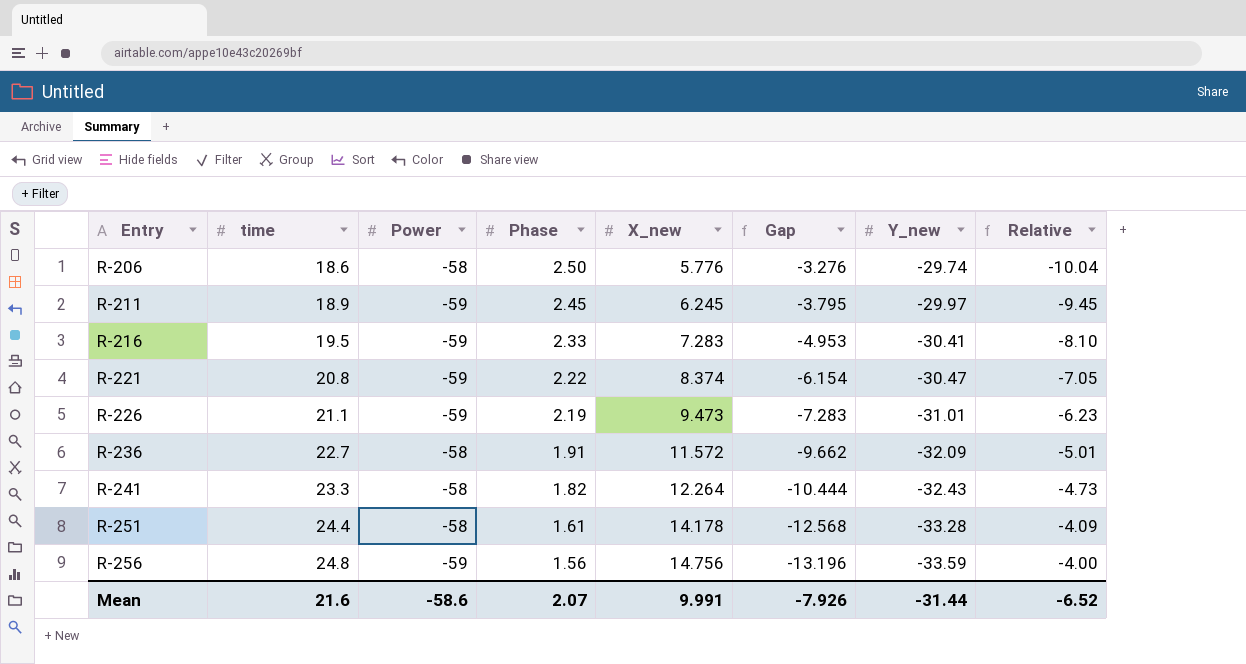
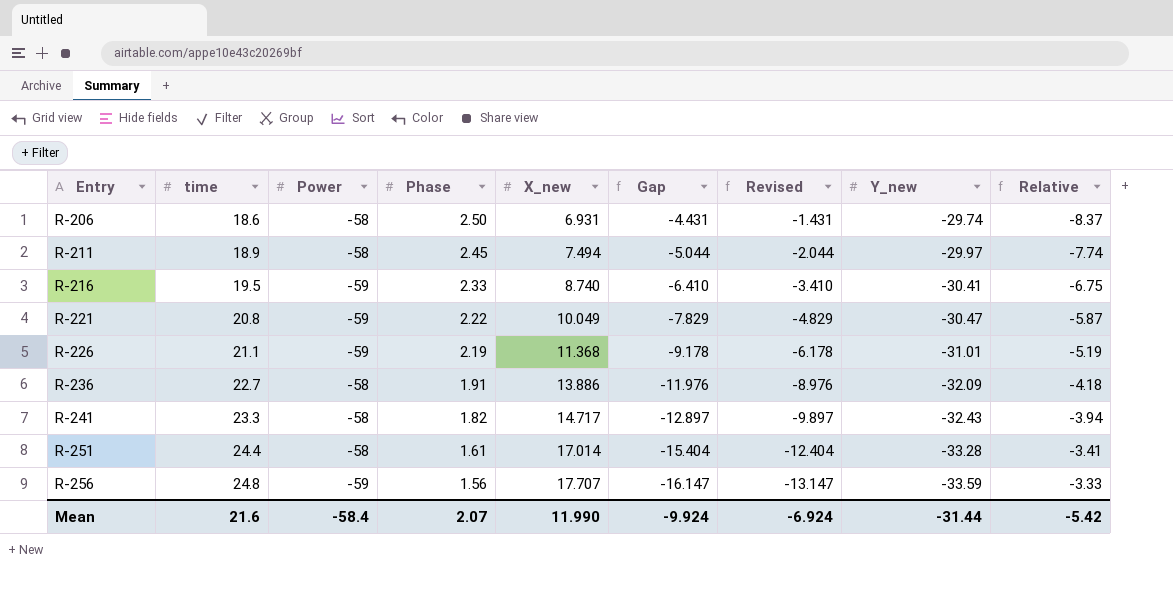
column Revised | formula: none -> [Gap] + 3
R-206 | X_new: 5.776 -> 6.931
R-206 | Gap: -3.276 -> -4.431
R-206 | Relative: -10.04 -> -8.37
R-211 | Power: -59 -> -58
R-211 | X_new: 6.245 -> 7.494
R-211 | Gap: -3.795 -> -5.044
R-211 | Relative: -9.45 -> -7.74
R-216 | X_new: 7.283 -> 8.740
R-216 | Gap: -4.953 -> -6.410
R-216 | Relative: -8.10 -> -6.75
R-221 | X_new: 8.374 -> 10.049
R-221 | Gap: -6.154 -> -7.829
R-221 | Relative: -7.05 -> -5.87
R-226 | X_new: 9.473 -> 11.368
R-226 | Gap: -7.283 -> -9.178
R-226 | Relative: -6.23 -> -5.19
R-236 | X_new: 11.572 -> 13.886
R-236 | Gap: -9.662 -> -11.976
R-236 | Relative: -5.01 -> -4.18
R-241 | X_new: 12.264 -> 14.717
R-241 | Gap: -10.444 -> -12.897
R-241 | Relative: -4.73 -> -3.94
R-251 | X_new: 14.178 -> 17.014
R-251 | Gap: -12.568 -> -15.404
R-251 | Relative: -4.09 -> -3.41
R-256 | X_new: 14.756 -> 17.707
R-256 | Gap: -13.196 -> -16.147
R-256 | Relative: -4.00 -> -3.33
Mean | Power: -58.6 -> -58.4
Mean | X_new: 9.991 -> 11.990
Mean | Gap: -7.926 -> -9.924
Mean | Relative: -6.52 -> -5.42

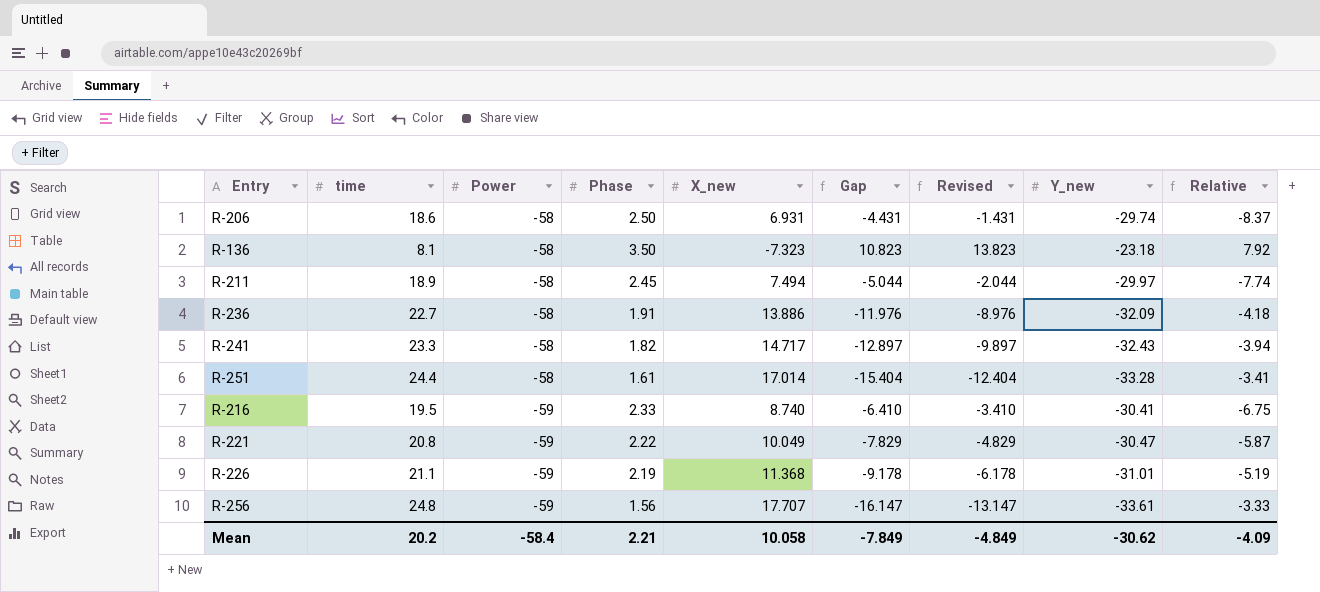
row order: Entry ascending -> Power descending
row R-136: none -> 8.1 | -58 | 3.50 | -7.323 | 10.823 | 13.823 | -23.18 | 7.92
R-256 | Y_new: -33.59 -> -33.61
Mean | time: 21.6 -> 20.2
Mean | Phase: 2.07 -> 2.21
Mean | X_new: 11.990 -> 10.058
Mean | Gap: -9.924 -> -7.849
Mean | Revised: -6.924 -> -4.849
Mean | Y_new: -31.44 -> -30.62
Mean | Relative: -5.42 -> -4.09

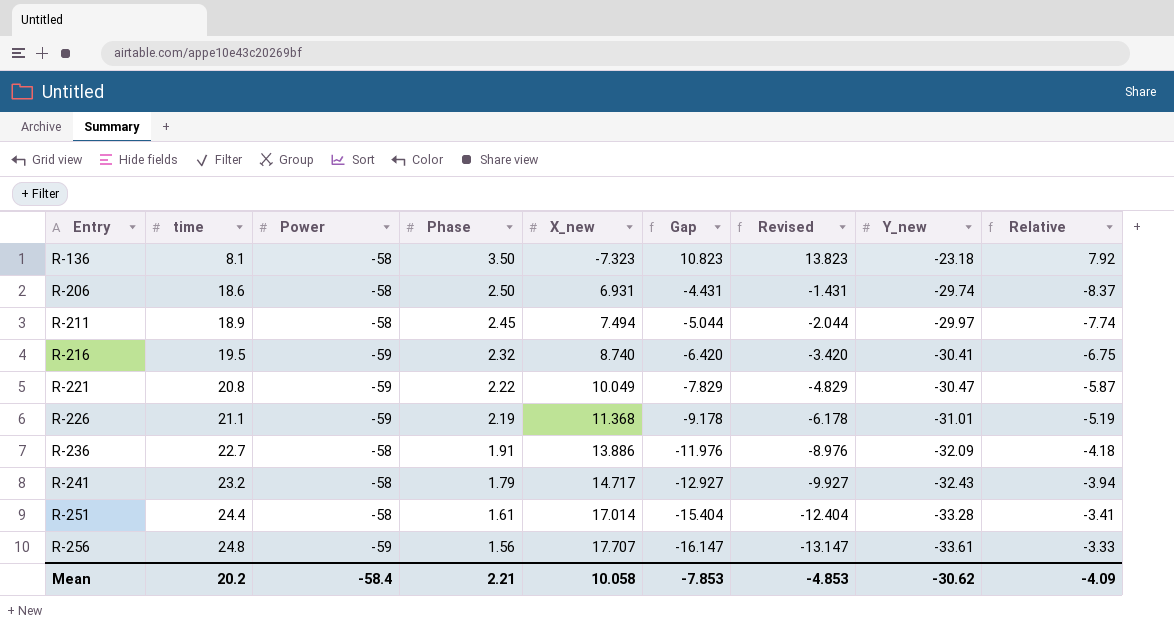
row order: Power descending -> Entry ascending
R-216 | Phase: 2.33 -> 2.32
R-216 | Gap: -6.410 -> -6.420
R-216 | Revised: -3.410 -> -3.420
R-241 | time: 23.3 -> 23.2
R-241 | Phase: 1.82 -> 1.79
R-241 | Gap: -12.897 -> -12.927
R-241 | Revised: -9.897 -> -9.927
Mean | Gap: -7.849 -> -7.853
Mean | Revised: -4.849 -> -4.853

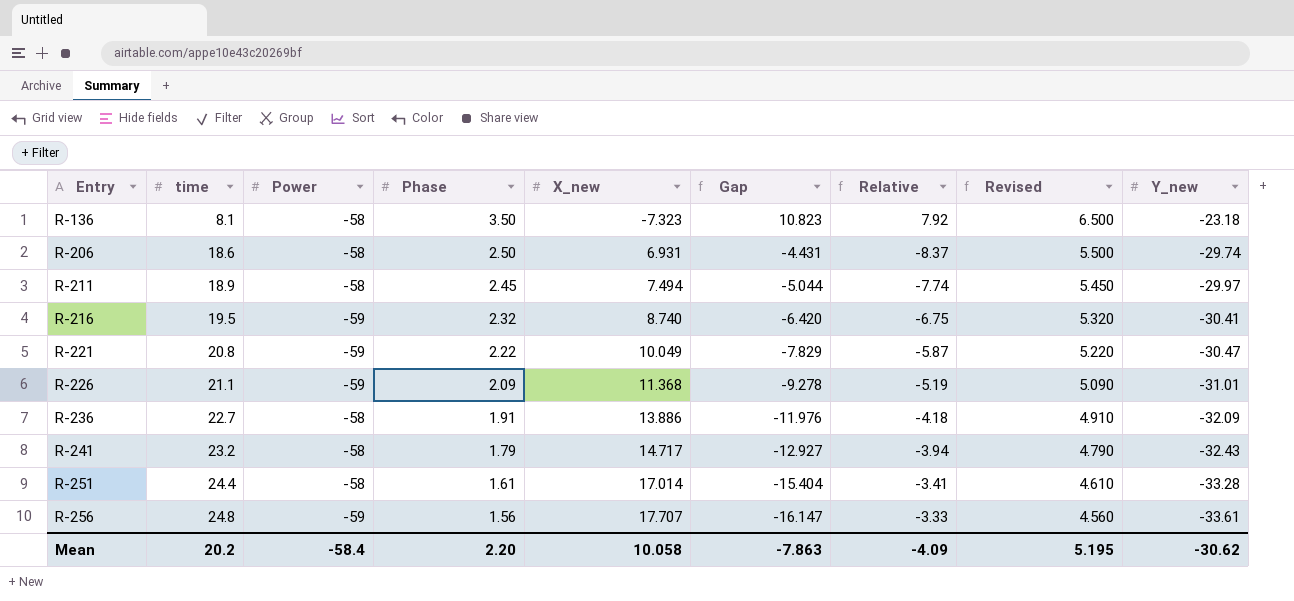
column Relative | position: 9 -> 7
column Revised | formula: [Gap] + 3 -> [Phase] + 3
R-226 | Phase: 2.19 -> 2.09
R-226 | Gap: -9.178 -> -9.278
Mean | Phase: 2.21 -> 2.20
Mean | Gap: -7.853 -> -7.863
Mean | Revised: -4.853 -> 5.195

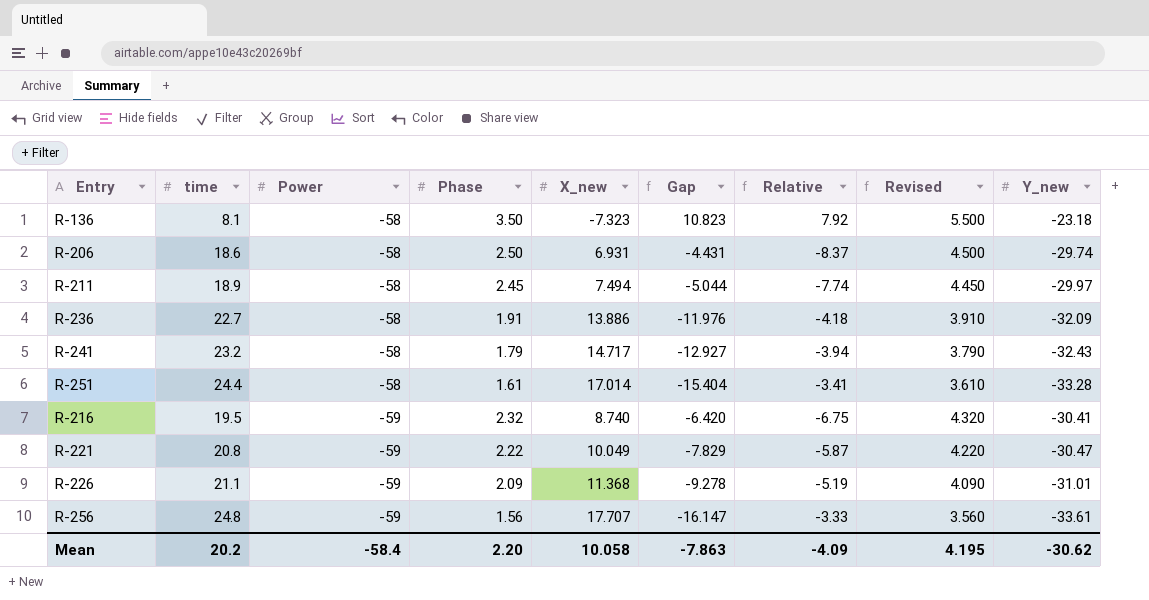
row order: Entry ascending -> Power descending
column Revised | formula: [Phase] + 3 -> [Phase] + 2
Mean | Revised: 5.195 -> 4.195

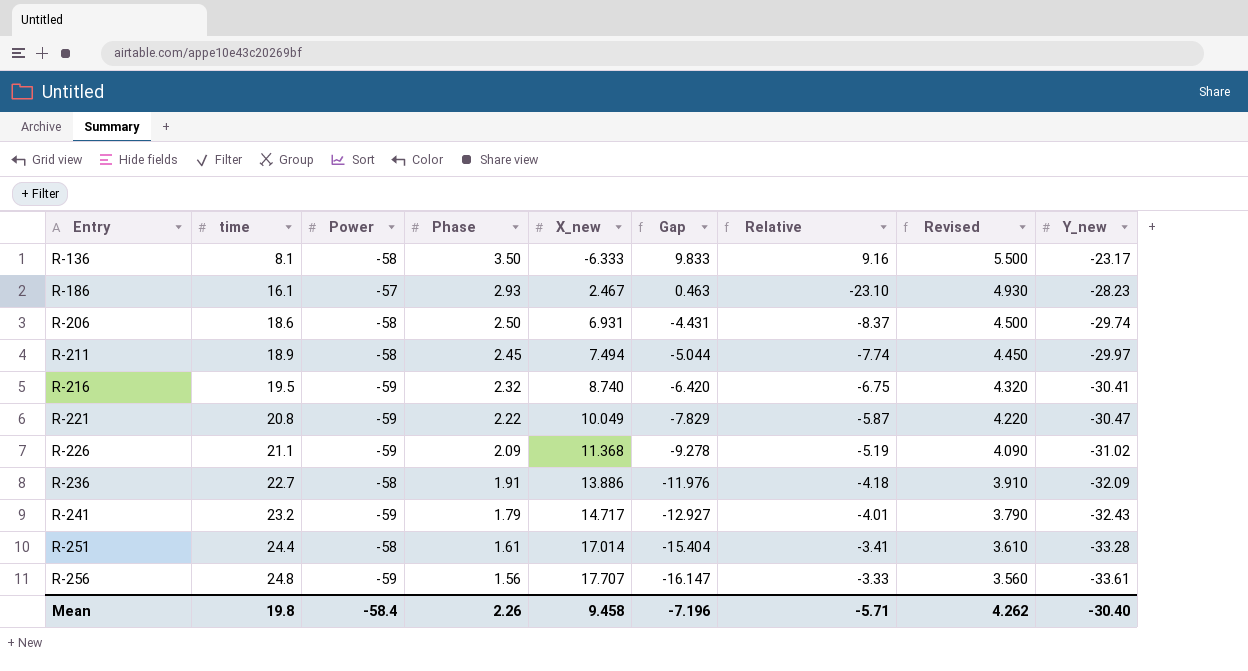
row order: Power descending -> Entry ascending
R-136 | X_new: -7.323 -> -6.333
R-136 | Gap: 10.823 -> 9.833
R-136 | Relative: 7.92 -> 9.16
R-136 | Y_new: -23.18 -> -23.17
row R-186: none -> 16.1 | -57 | 2.93 | 2.467 | 0.463 | -23.10 | 4.930 | -28.23
R-226 | Y_new: -31.01 -> -31.02
R-241 | Power: -58 -> -59
R-241 | Relative: -3.94 -> -4.01
Mean | time: 20.2 -> 19.8
Mean | Phase: 2.20 -> 2.26
Mean | X_new: 10.058 -> 9.458
Mean | Gap: -7.863 -> -7.196
Mean | Relative: -4.09 -> -5.71
Mean | Revised: 4.195 -> 4.262
Mean | Y_new: -30.62 -> -30.40

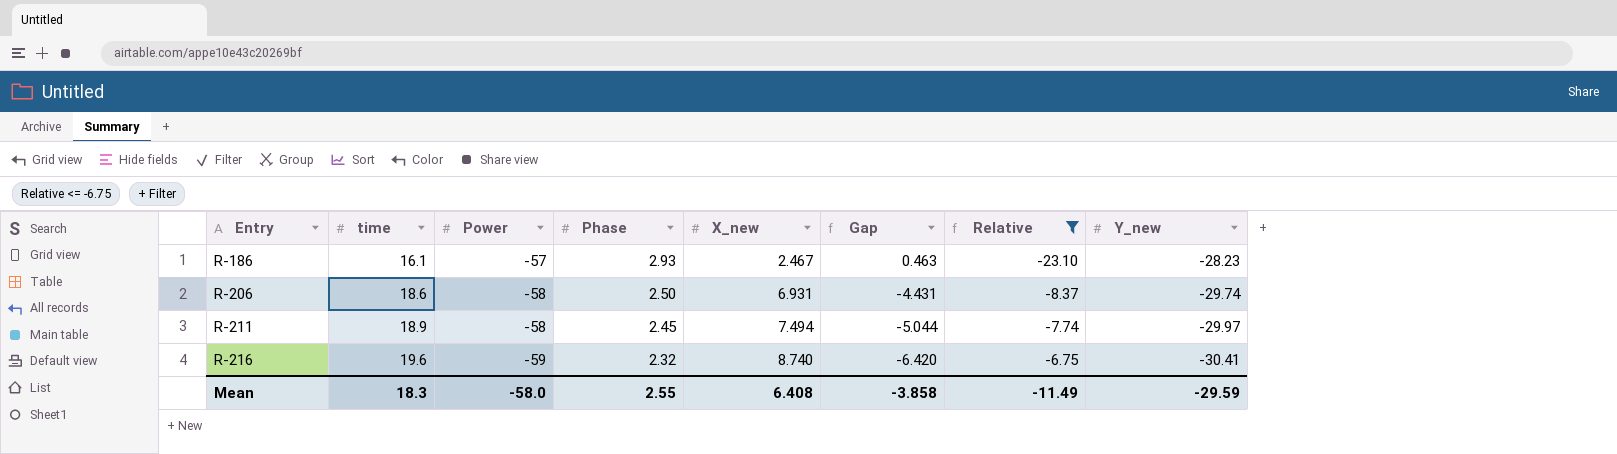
filter: none -> Relative <= -6.75
column Revised | formula: [Phase] + 2 -> none
R-216 | time: 19.5 -> 19.6
Mean | time: 19.8 -> 18.3
Mean | Power: -58.4 -> -58.0
Mean | Phase: 2.26 -> 2.55
Mean | X_new: 9.458 -> 6.408
Mean | Gap: -7.196 -> -3.858
Mean | Relative: -5.71 -> -11.49
Mean | Y_new: -30.40 -> -29.59

